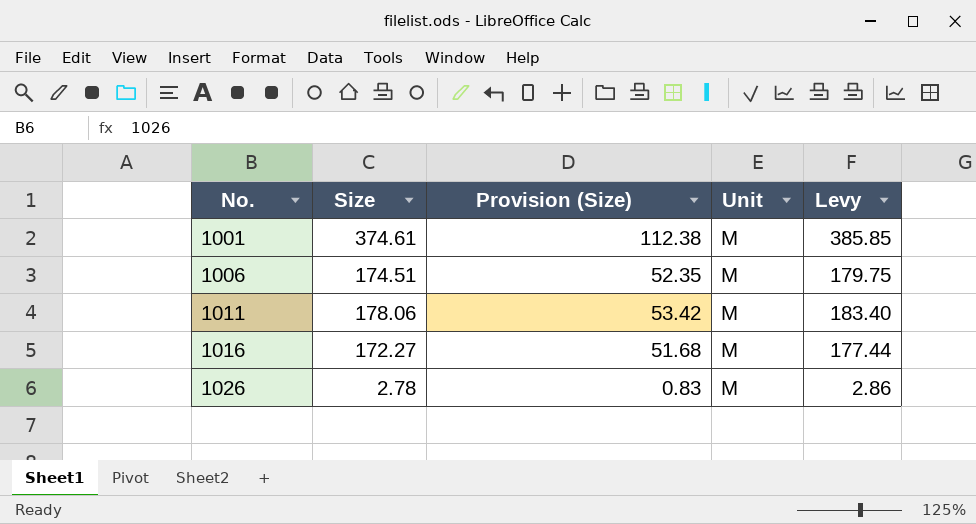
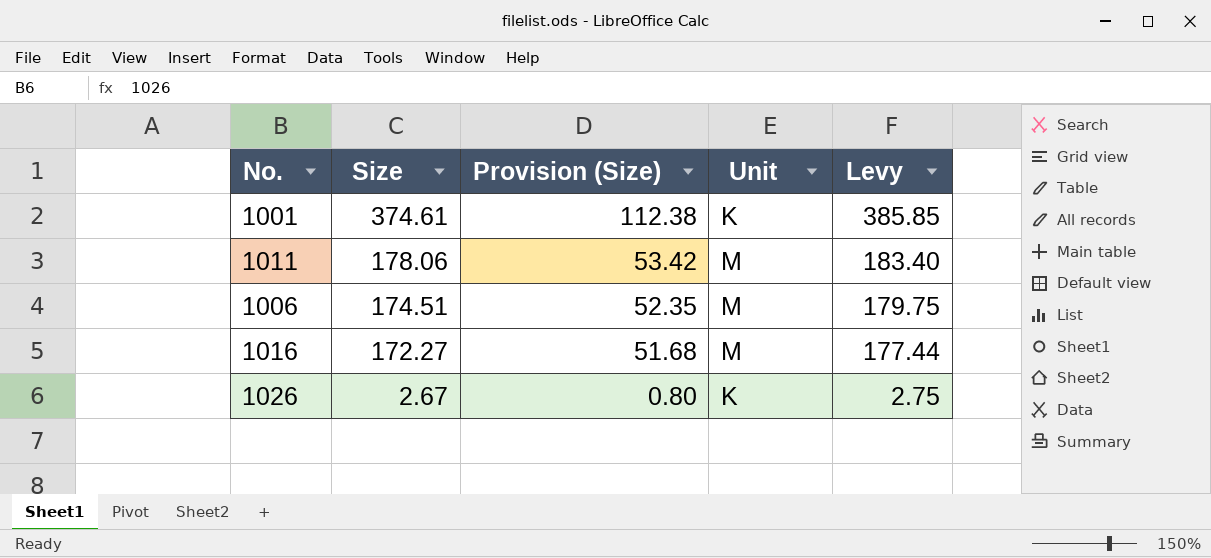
row order: No. ascending -> Size descending
1001 | Unit: M -> K
1026 | Size: 2.78 -> 2.67
1026 | Provision (Size): 0.83 -> 0.80
1026 | Unit: M -> K
1026 | Levy: 2.86 -> 2.75

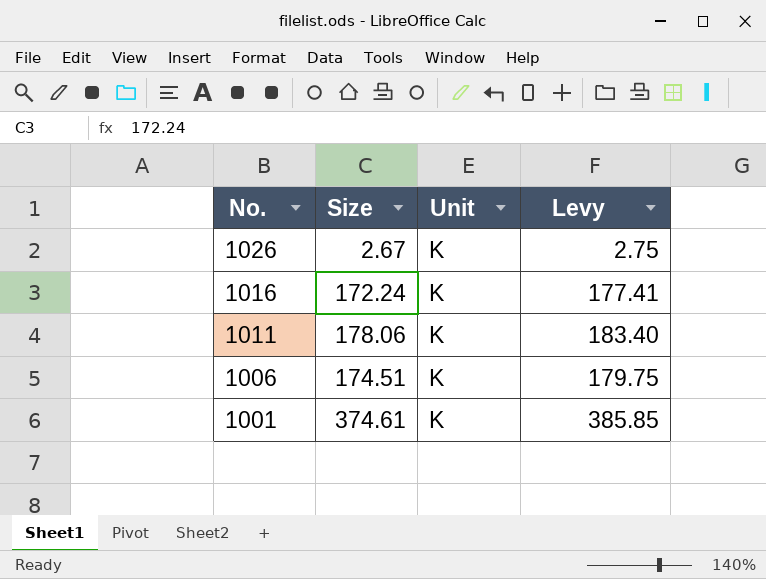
row order: Size descending -> No. descending
column Provision (Size) | formula: [Size] * 0.3 -> none
1016 | Size: 172.27 -> 172.24
1016 | Unit: M -> K
1016 | Levy: 177.44 -> 177.41
1011 | Unit: M -> K
1006 | Unit: M -> K

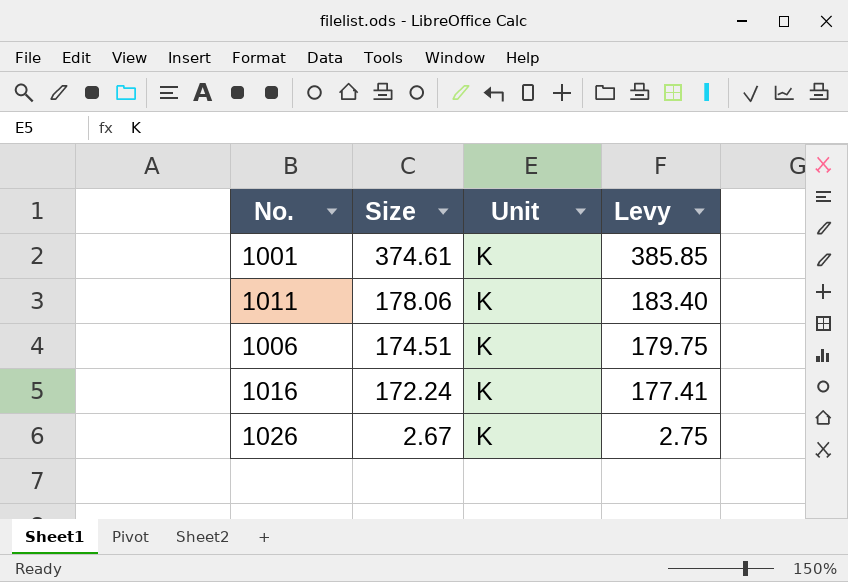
row order: No. descending -> Size descending

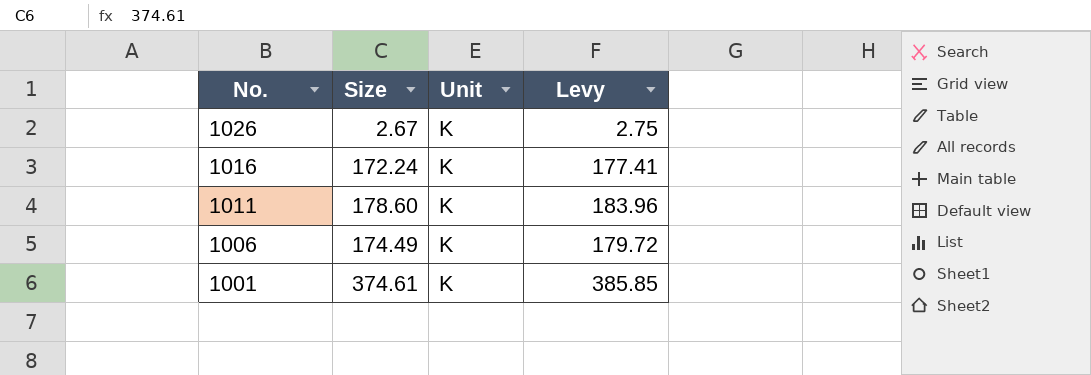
row order: Size descending -> No. descending
1011 | Size: 178.06 -> 178.60
1011 | Levy: 183.40 -> 183.96
1006 | Size: 174.51 -> 174.49
1006 | Levy: 179.75 -> 179.72

